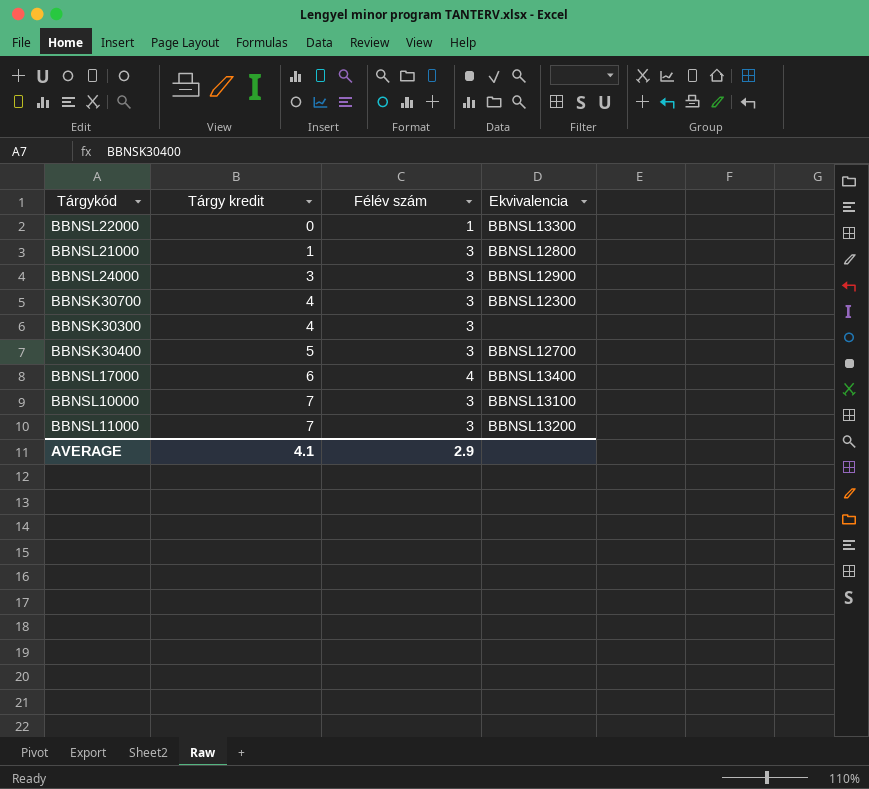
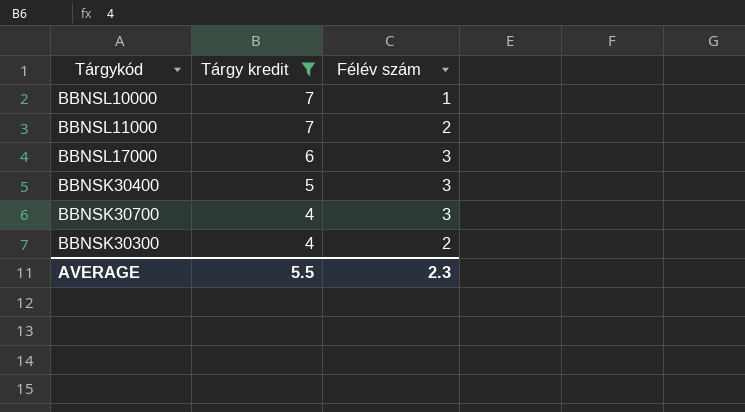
filter: none -> Tárgy kredit >= 4
row order: Tárgy kredit ascending -> Tárgy kredit descending
column Ekvivalencia | position: 4 -> none
BBNSL10000 | Félév szám: 3 -> 1
BBNSL11000 | Félév szám: 3 -> 2
BBNSL17000 | Félév szám: 4 -> 3
BBNSK30300 | Félév szám: 3 -> 2
AVERAGE | Tárgy kredit: 4.1 -> 5.5
AVERAGE | Félév szám: 2.9 -> 2.3

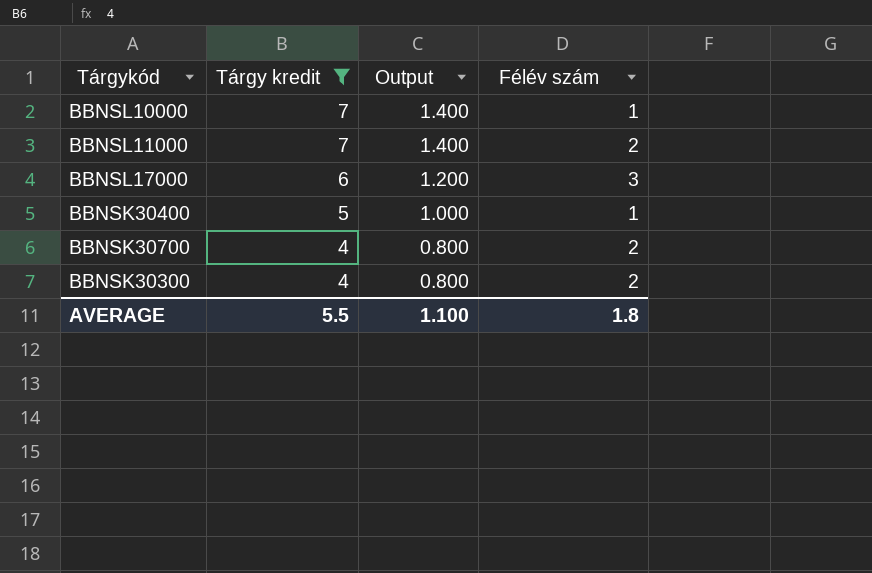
column Output | formula: none -> [Tárgy kredit] * 0.2
BBNSK30400 | Félév szám: 3 -> 1
BBNSK30700 | Félév szám: 3 -> 2
AVERAGE | Félév szám: 2.3 -> 1.8

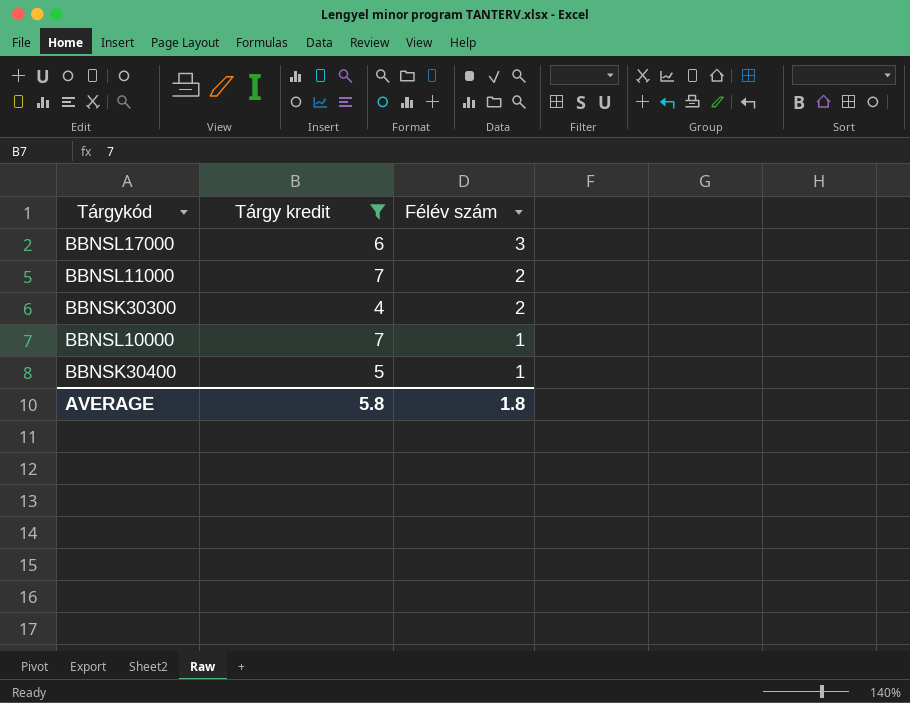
row order: Tárgy kredit descending -> Félév szám descending
column Output | formula: [Tárgy kredit] * 0.2 -> none
row BBNSK30700: 4 | 0.800 | 2 -> none
AVERAGE | Tárgy kredit: 5.5 -> 5.8

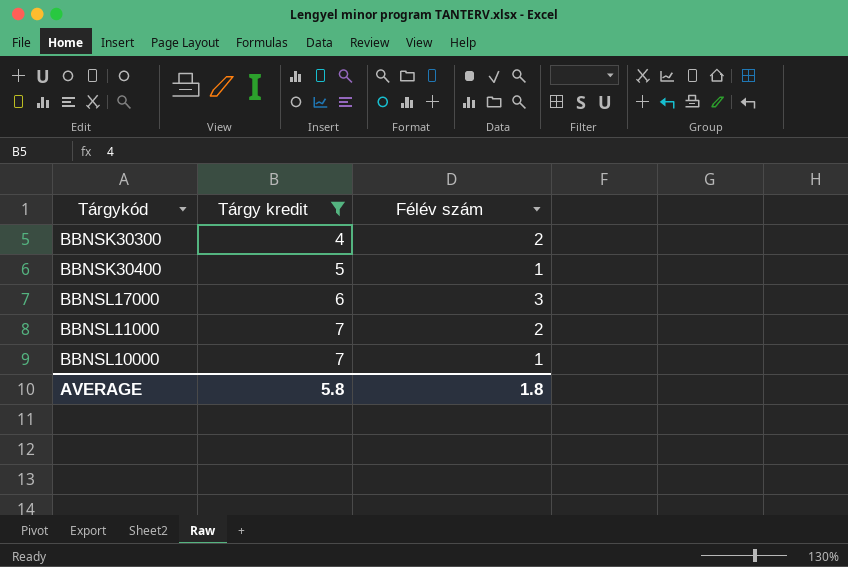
row order: Félév szám descending -> Tárgy kredit ascending

